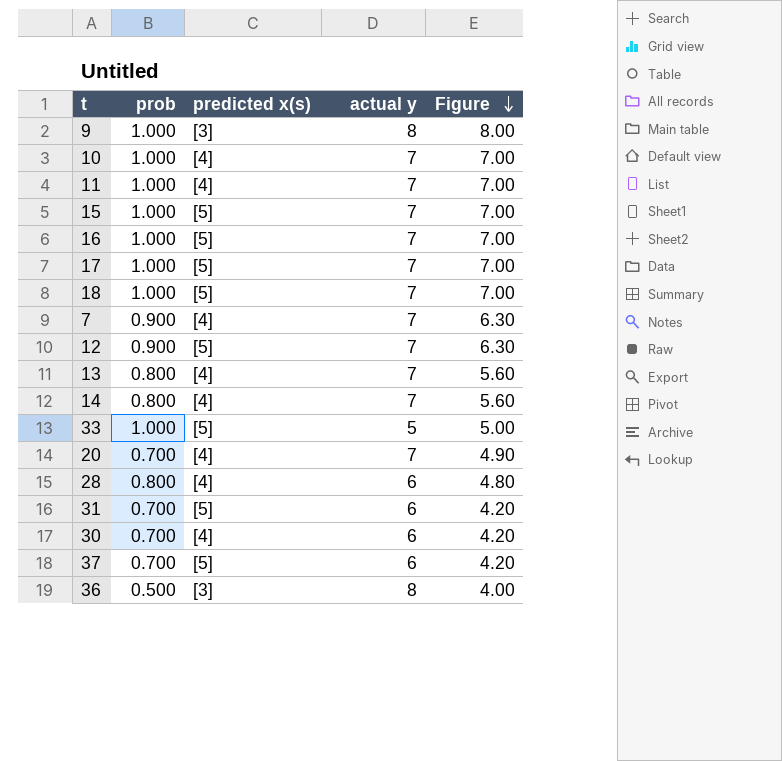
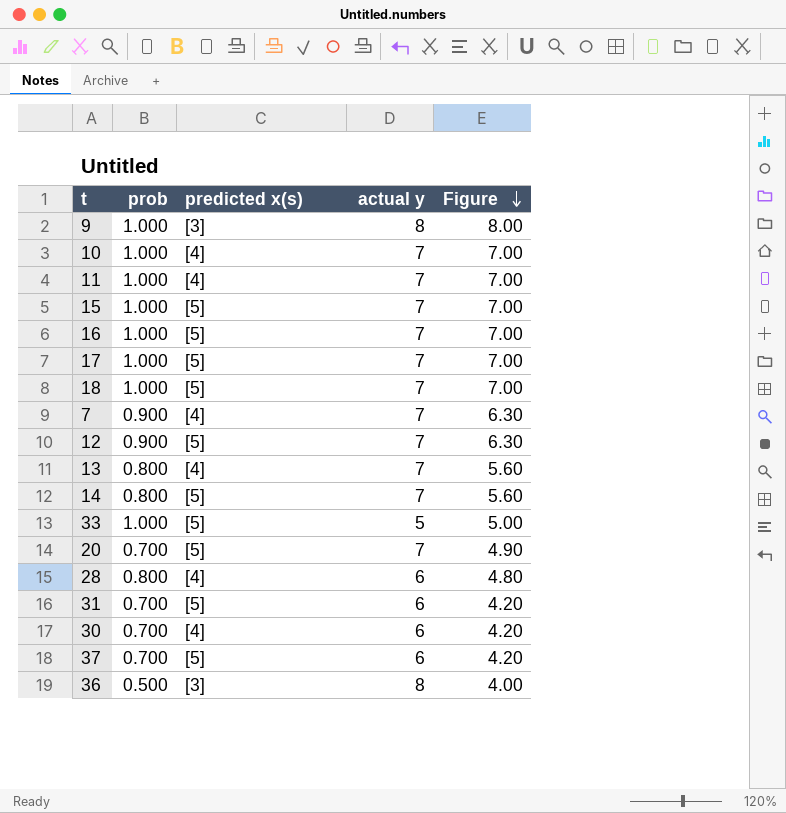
14 | predicted x(s): [4] -> [5]
20 | predicted x(s): [4] -> [5]

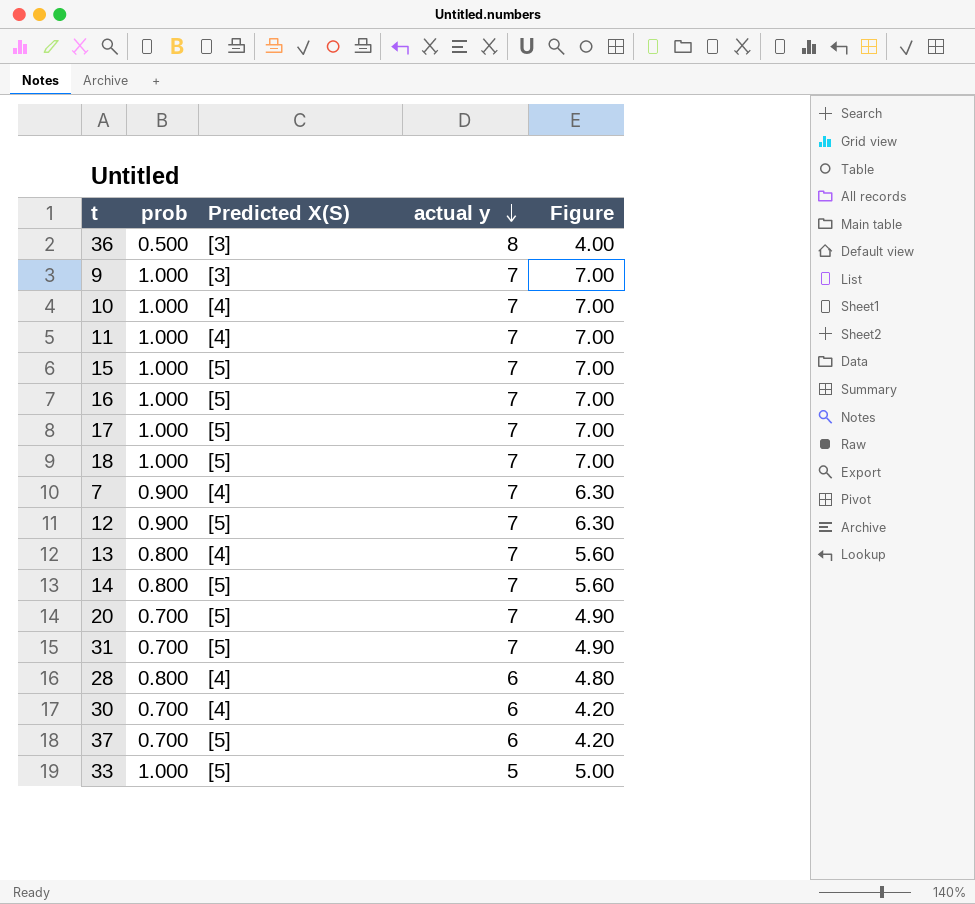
row order: Figure descending -> actual y descending
column name: predicted x(s) -> Predicted X(S)
9 | actual y: 8 -> 7
9 | Figure: 8.00 -> 7.00
31 | actual y: 6 -> 7
31 | Figure: 4.20 -> 4.90

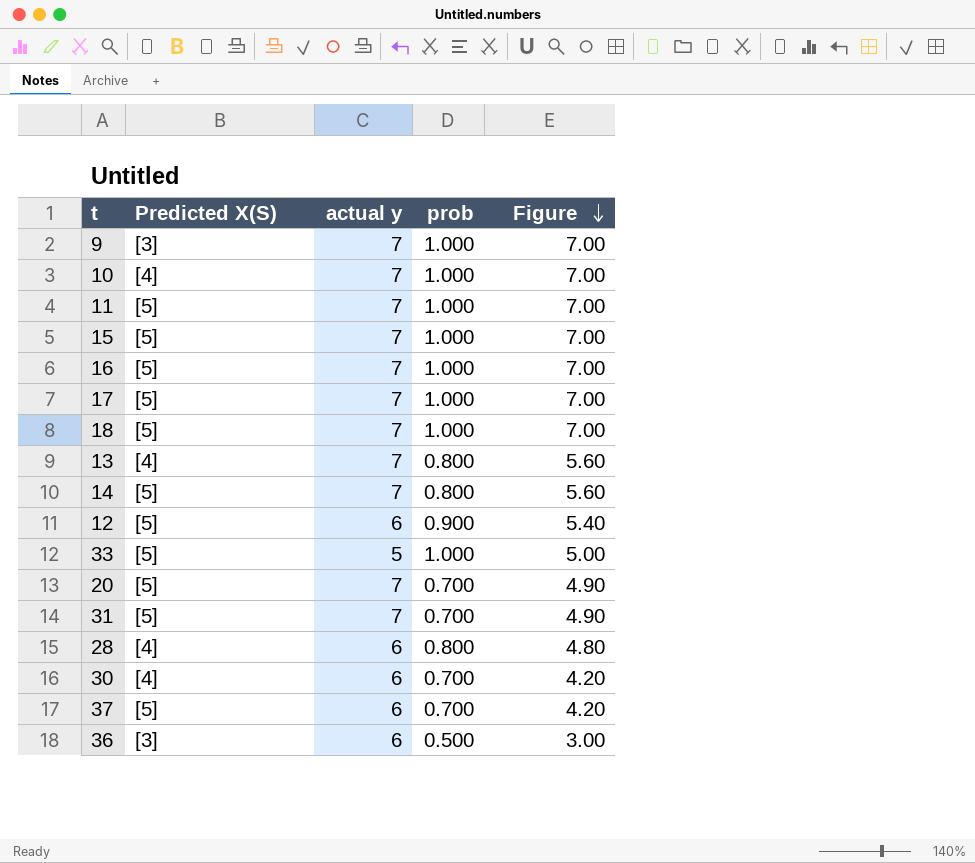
row order: actual y descending -> Figure descending
column prob | position: 2 -> 4
row 7: 0.900 | [4] | 7 | 6.30 -> none
11 | Predicted X(S): [4] -> [5]
12 | actual y: 7 -> 6
12 | Figure: 6.30 -> 5.40
36 | actual y: 8 -> 6
36 | Figure: 4.00 -> 3.00

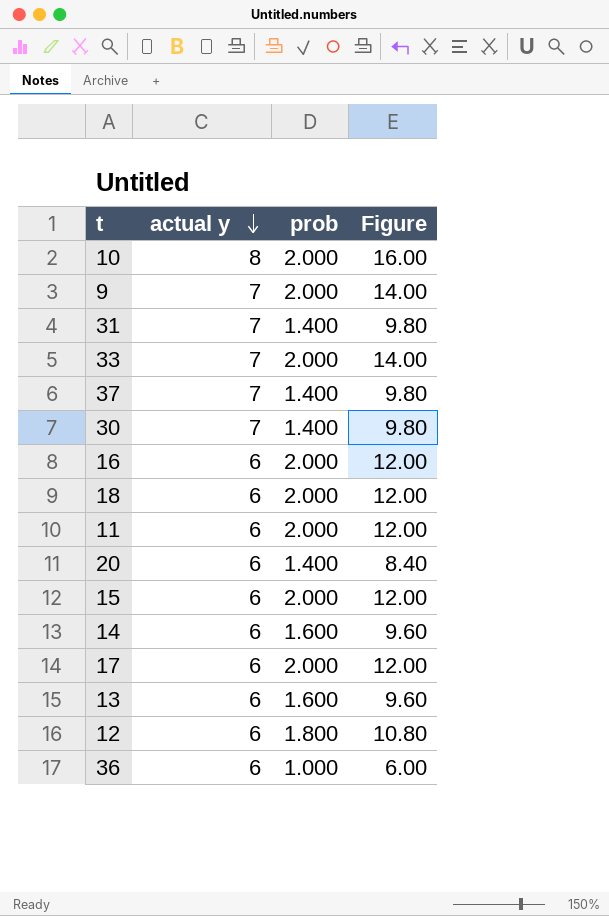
row order: Figure descending -> actual y descending
column Predicted X(S) | position: 2 -> none
row 28: [4] | 6 | 0.800 | 4.80 -> none
10 | actual y: 7 -> 8
10 | prob: 1.000 -> 2.000
10 | Figure: 7.00 -> 16.00
9 | prob: 1.000 -> 2.000
9 | Figure: 7.00 -> 14.00
31 | prob: 0.700 -> 1.400
31 | Figure: 4.90 -> 9.80
33 | actual y: 5 -> 7
33 | prob: 1.000 -> 2.000
33 | Figure: 5.00 -> 14.00
37 | actual y: 6 -> 7
37 | prob: 0.700 -> 1.400
37 | Figure: 4.20 -> 9.80
30 | actual y: 6 -> 7
30 | prob: 0.700 -> 1.400
30 | Figure: 4.20 -> 9.80
16 | actual y: 7 -> 6
16 | prob: 1.000 -> 2.000
16 | Figure: 7.00 -> 12.00
18 | actual y: 7 -> 6
18 | prob: 1.000 -> 2.000
18 | Figure: 7.00 -> 12.00
11 | actual y: 7 -> 6
11 | prob: 1.000 -> 2.000
11 | Figure: 7.00 -> 12.00
20 | actual y: 7 -> 6
20 | prob: 0.700 -> 1.400
20 | Figure: 4.90 -> 8.40
15 | actual y: 7 -> 6
15 | prob: 1.000 -> 2.000
15 | Figure: 7.00 -> 12.00
14 | actual y: 7 -> 6
14 | prob: 0.800 -> 1.600
14 | Figure: 5.60 -> 9.60
17 | actual y: 7 -> 6
17 | prob: 1.000 -> 2.000
17 | Figure: 7.00 -> 12.00
13 | actual y: 7 -> 6
13 | prob: 0.800 -> 1.600
13 | Figure: 5.60 -> 9.60
12 | prob: 0.900 -> 1.800
12 | Figure: 5.40 -> 10.80
36 | prob: 0.500 -> 1.000
36 | Figure: 3.00 -> 6.00

